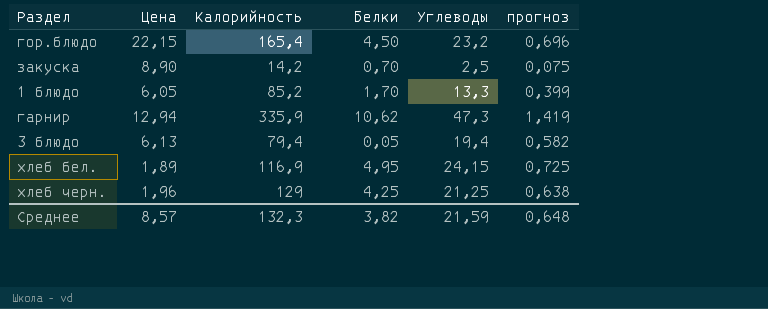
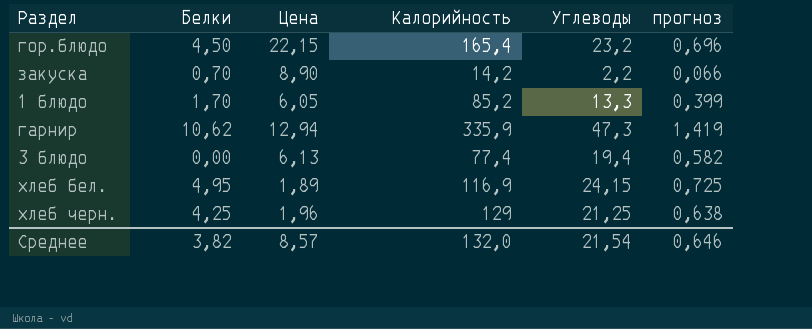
column Белки | position: 4 -> 2
закуска | Углеводы: 2,5 -> 2,2
закуска | прогноз: 0,075 -> 0,066
3 блюдо | Белки: 0,05 -> 0,00
3 блюдо | Калорийность: 79,4 -> 77,4
Среднее | Калорийность: 132,3 -> 132,0
Среднее | Углеводы: 21,59 -> 21,54
Среднее | прогноз: 0,648 -> 0,646

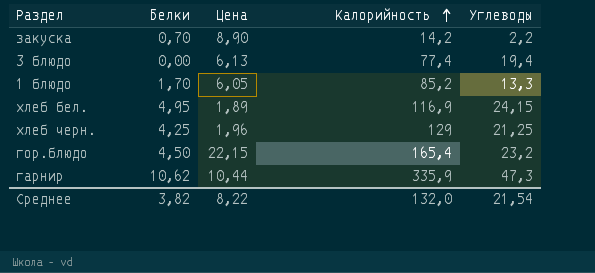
row order: none -> Калорийность ascending
column прогноз | formula: [Углеводы] * 0,03 -> none
гарнир | Цена: 12,94 -> 10,44
Среднее | Цена: 8,57 -> 8,22

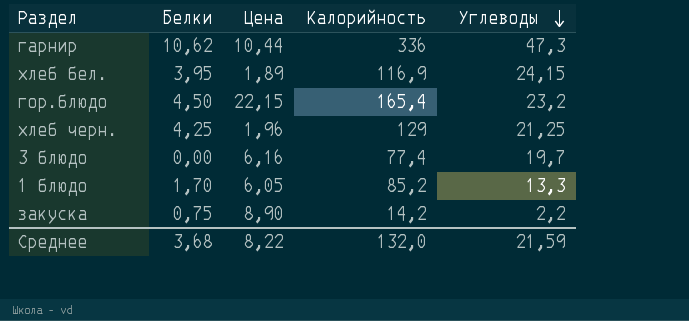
row order: Калорийность ascending -> Углеводы descending
гарнир | Калорийность: 335,9 -> 336
хлеб бел. | Белки: 4,95 -> 3,95
3 блюдо | Цена: 6,13 -> 6,16
3 блюдо | Углеводы: 19,4 -> 19,7
закуска | Белки: 0,70 -> 0,75
Среднее | Белки: 3,82 -> 3,68
Среднее | Углеводы: 21,54 -> 21,59

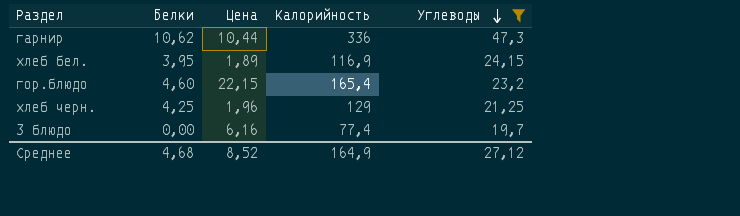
filter: none -> Углеводы >= 19,7
гор.блюдо | Белки: 4,50 -> 4,60
Среднее | Белки: 3,68 -> 4,68
Среднее | Цена: 8,22 -> 8,52
Среднее | Калорийность: 132,0 -> 164,9
Среднее | Углеводы: 21,59 -> 27,12

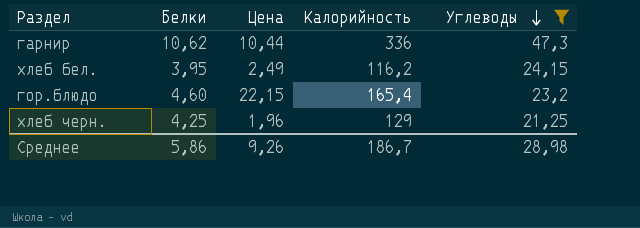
row 3 блюдо: 0,00 | 6,16 | 77,4 | 19,7 -> none
хлеб бел. | Цена: 1,89 -> 2,49
хлеб бел. | Калорийность: 116,9 -> 116,2
Среднее | Белки: 4,68 -> 5,86
Среднее | Цена: 8,52 -> 9,26
Среднее | Калорийность: 164,9 -> 186,7
Среднее | Углеводы: 27,12 -> 28,98

